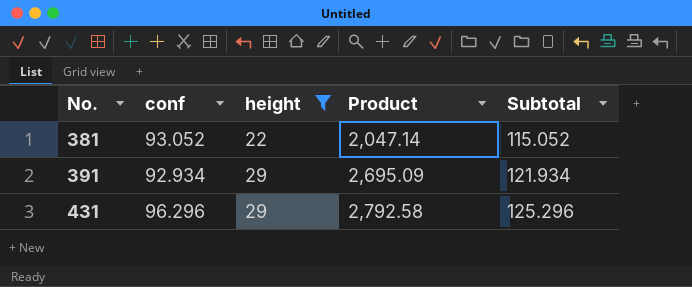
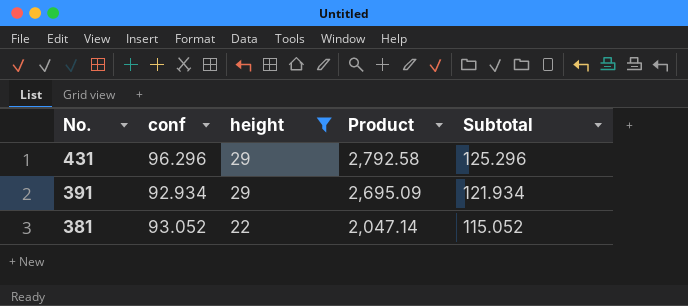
row order: No. ascending -> No. descending

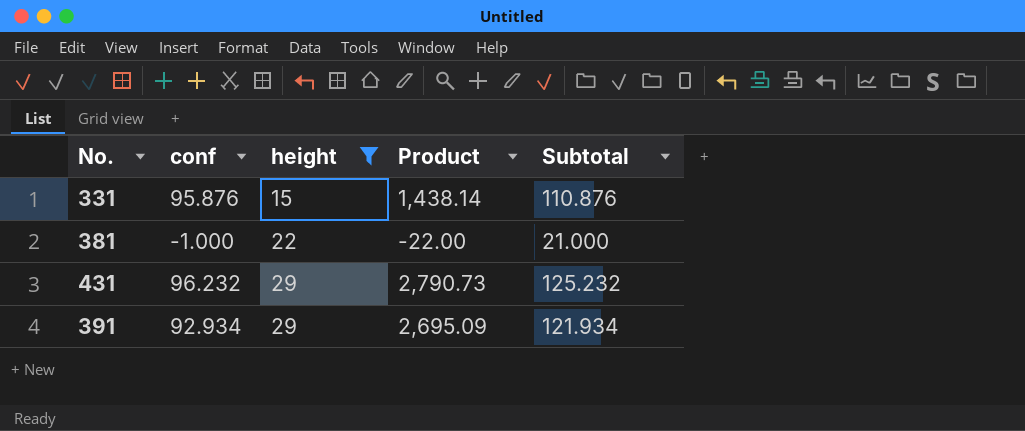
row order: No. descending -> height ascending
row 331: none -> 95.876 | 15 | 1,438.14 | 110.876
381 | conf: 93.052 -> -1.000
381 | Product: 2,047.14 -> -22.00
381 | Subtotal: 115.052 -> 21.000
431 | conf: 96.296 -> 96.232
431 | Product: 2,792.58 -> 2,790.73
431 | Subtotal: 125.296 -> 125.232

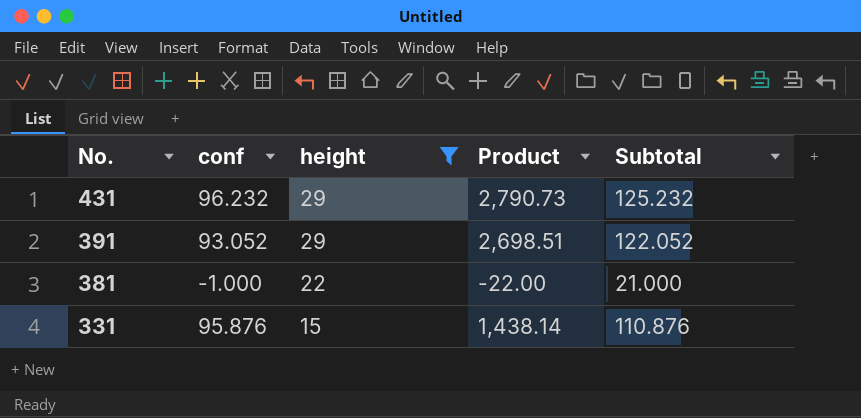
row order: height ascending -> No. descending
391 | conf: 92.934 -> 93.052
391 | Product: 2,695.09 -> 2,698.51
391 | Subtotal: 121.934 -> 122.052

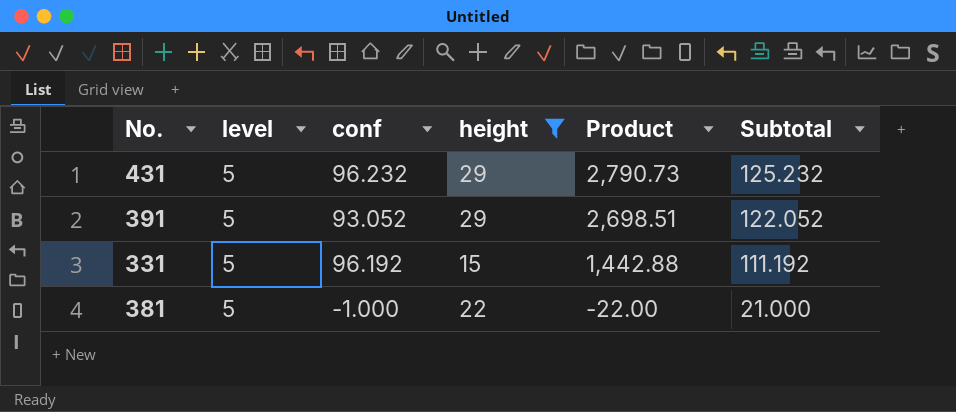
row order: No. descending -> Product descending
column level | position: none -> 2
331 | conf: 95.876 -> 96.192
331 | Product: 1,438.14 -> 1,442.88
331 | Subtotal: 110.876 -> 111.192

